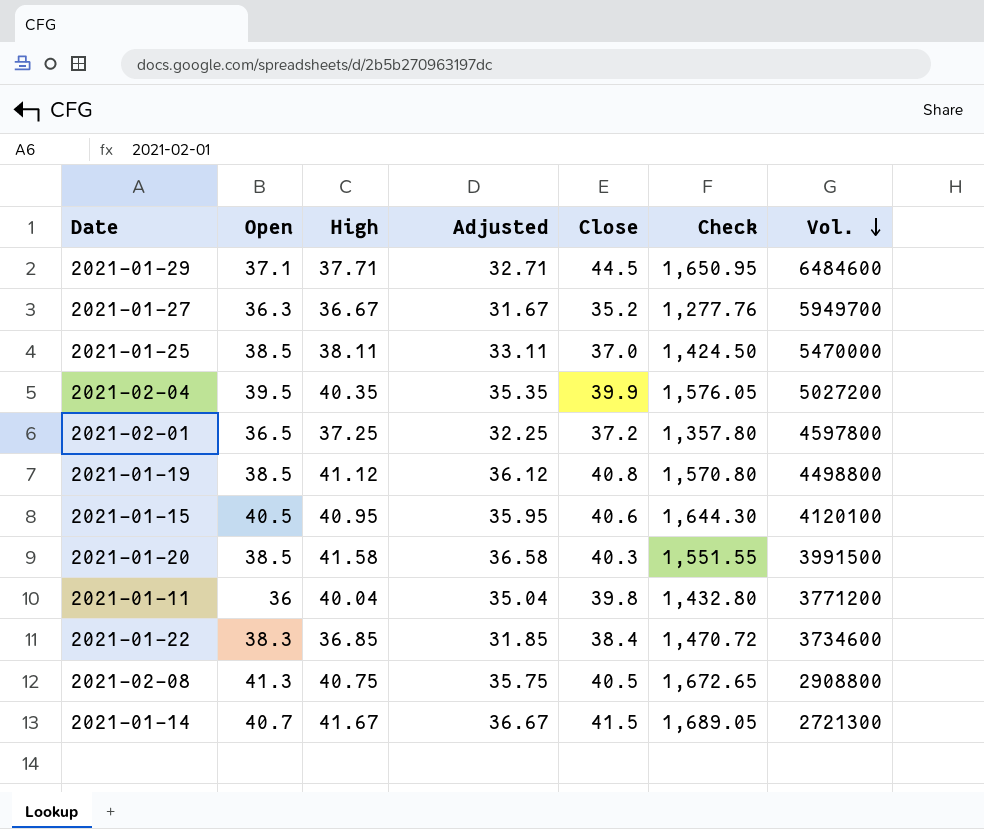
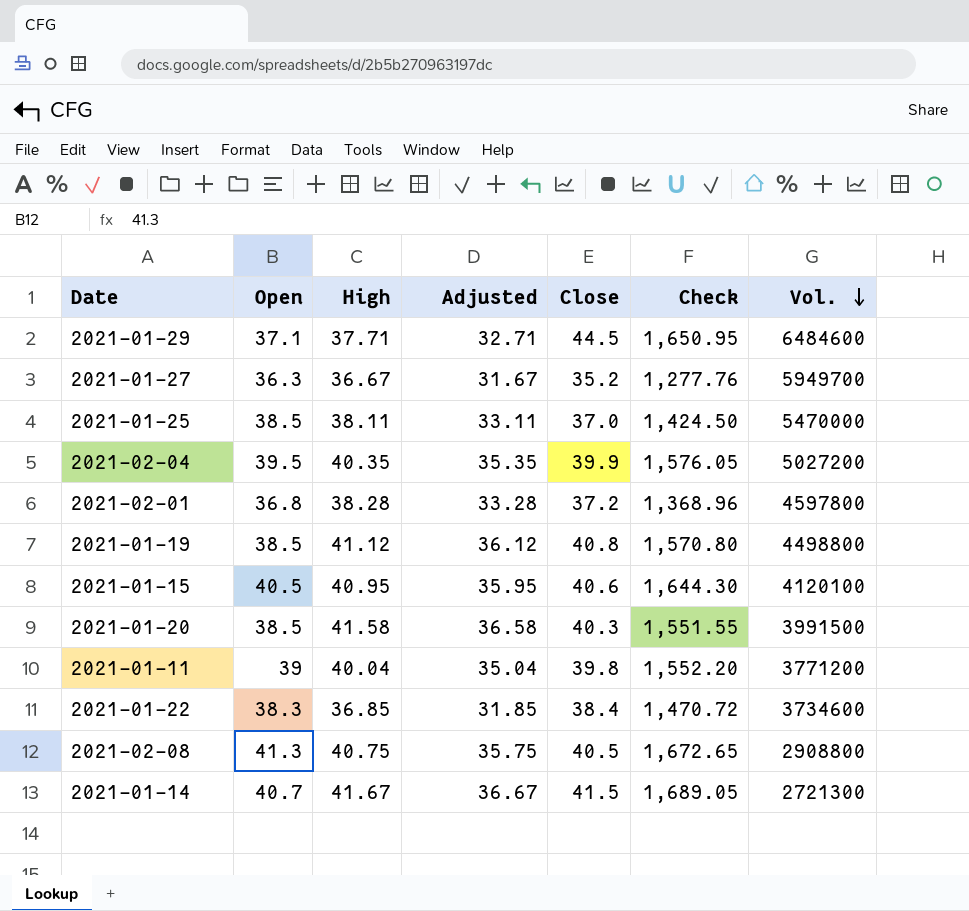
2021-02-01 | Open: 36.5 -> 36.8
2021-02-01 | High: 37.25 -> 38.28
2021-02-01 | Adjusted: 32.25 -> 33.28
2021-02-01 | Check: 1,357.80 -> 1,368.96
2021-01-11 | Open: 36 -> 39
2021-01-11 | Check: 1,432.80 -> 1,552.20

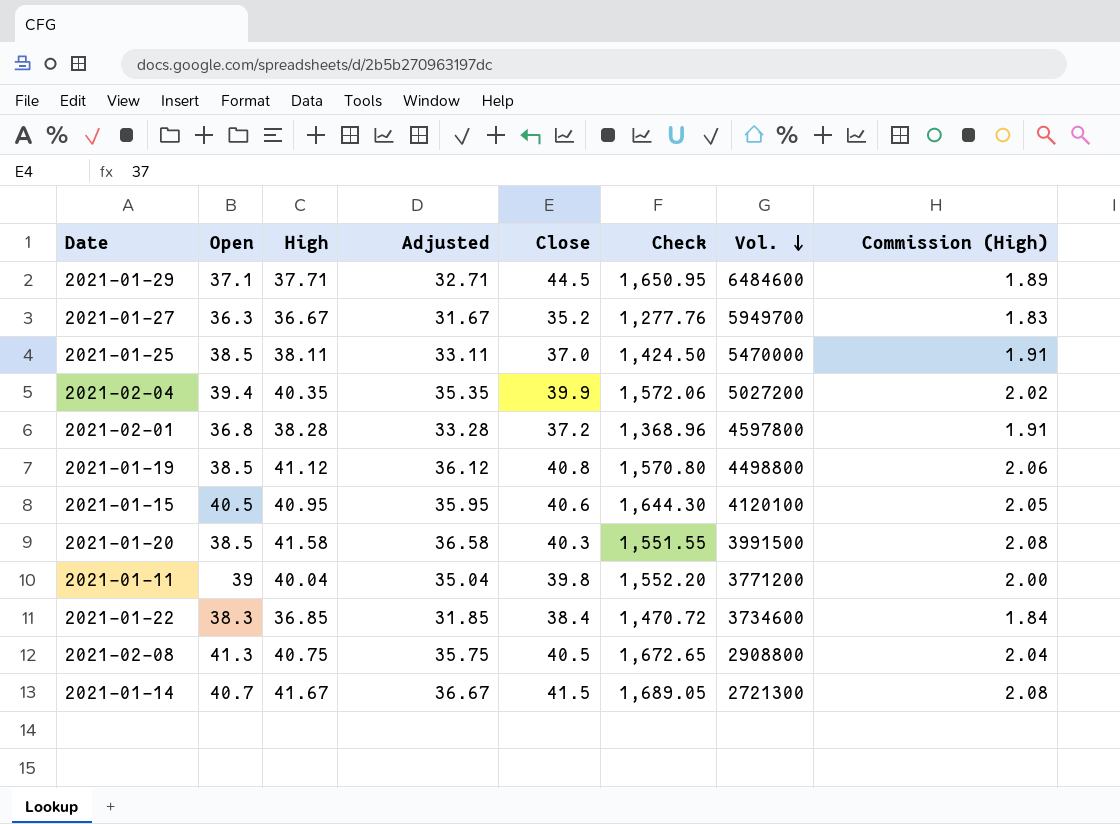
column Commission (High) | formula: none -> [High] * 0.05
2021-02-04 | Open: 39.5 -> 39.4
2021-02-04 | Check: 1,576.05 -> 1,572.06

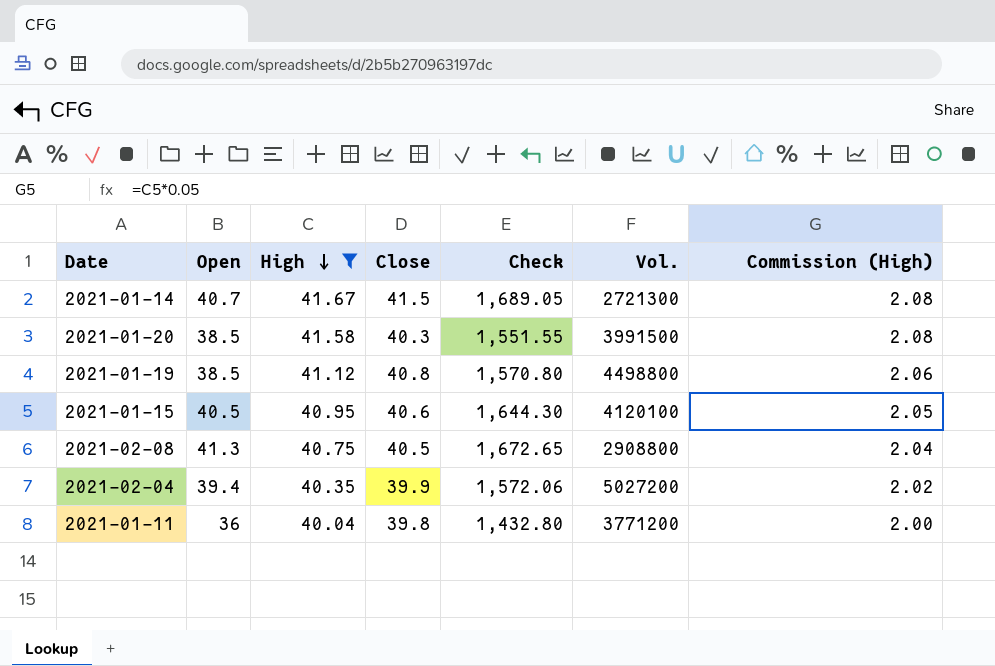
filter: none -> High >= 40.04
row order: Vol. descending -> High descending
column Adjusted | formula: [High] - 5 -> none
2021-01-11 | Open: 39 -> 36
2021-01-11 | Check: 1,552.20 -> 1,432.80

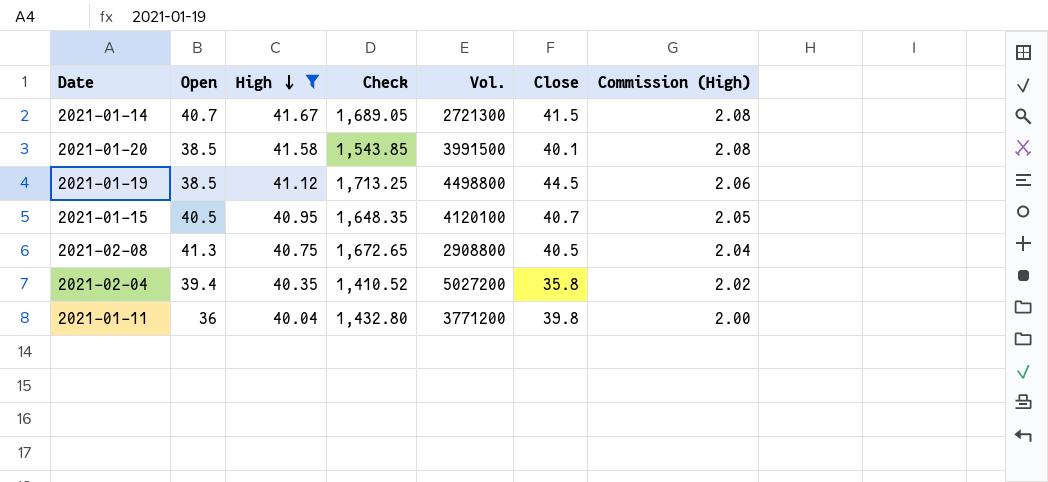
column Close | position: 4 -> 6
2021-01-20 | Check: 1,551.55 -> 1,543.85
2021-01-20 | Close: 40.3 -> 40.1
2021-01-19 | Check: 1,570.80 -> 1,713.25
2021-01-19 | Close: 40.8 -> 44.5
2021-01-15 | Check: 1,644.30 -> 1,648.35
2021-01-15 | Close: 40.6 -> 40.7
2021-02-04 | Check: 1,572.06 -> 1,410.52
2021-02-04 | Close: 39.9 -> 35.8

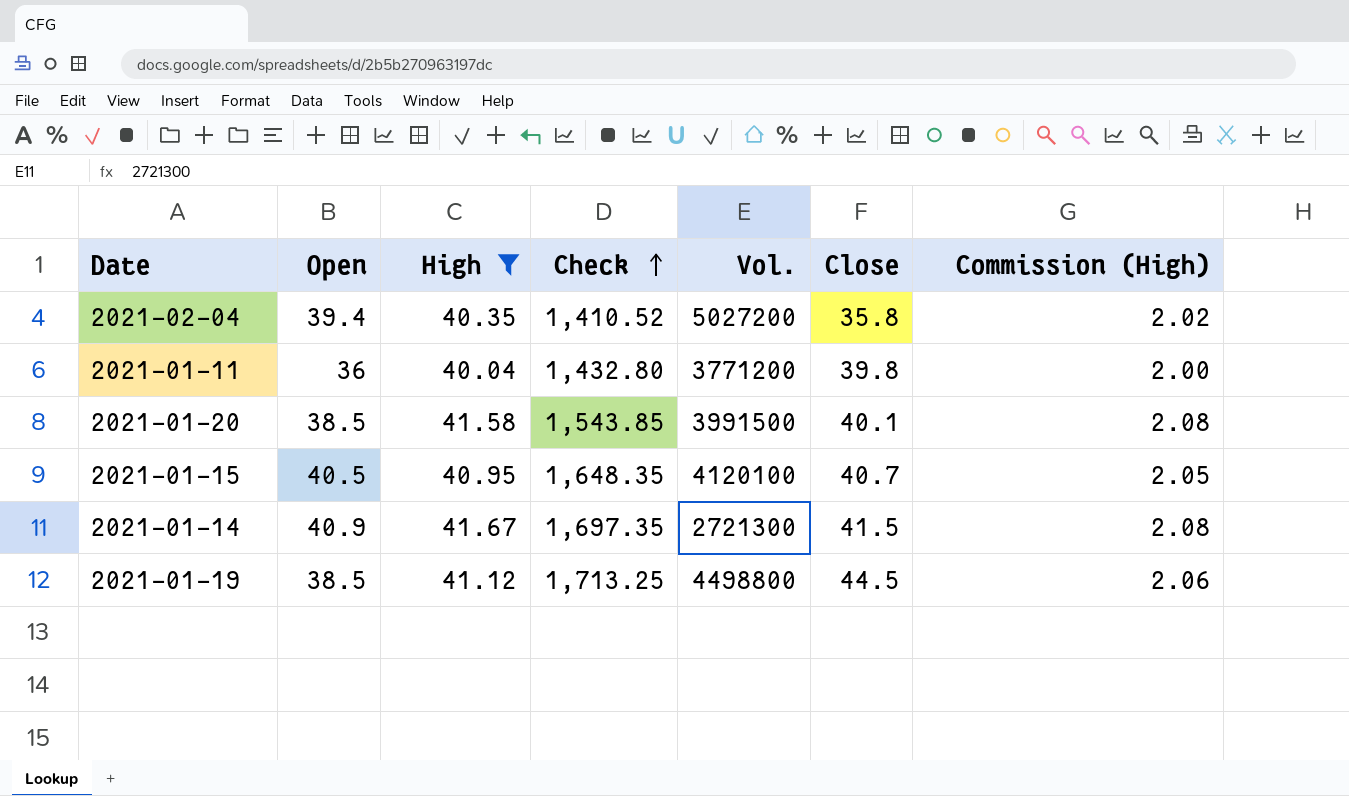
row order: High descending -> Check ascending
row 2021-02-08: 41.3 | 40.75 | 1,672.65 | 2908800 | 40.5 | 2.04 -> none
2021-01-14 | Open: 40.7 -> 40.9
2021-01-14 | Check: 1,689.05 -> 1,697.35

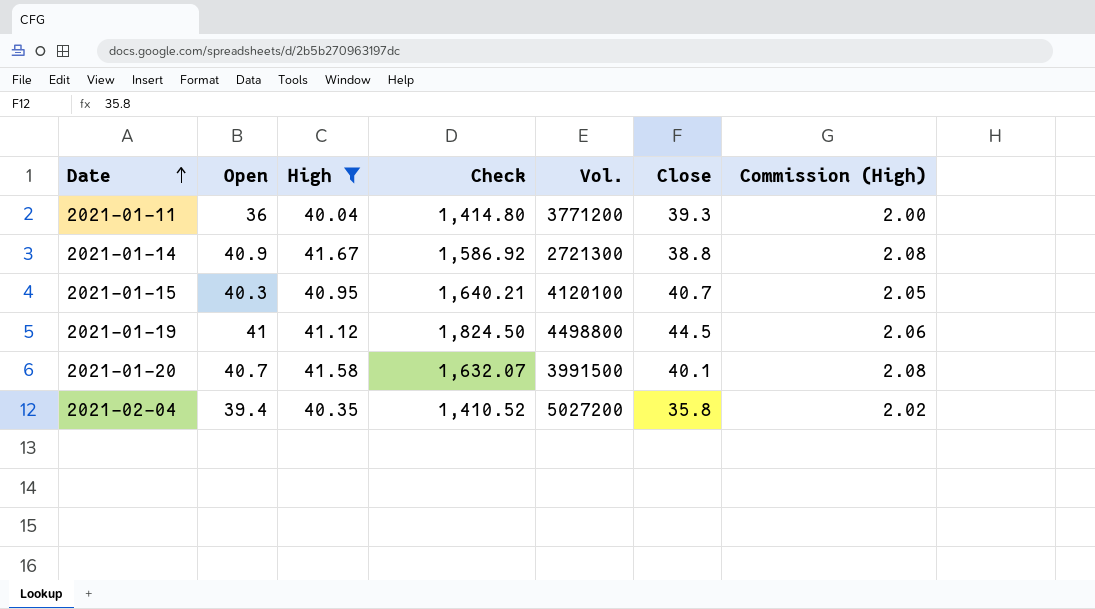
row order: Check ascending -> Date ascending
2021-01-11 | Check: 1,432.80 -> 1,414.80
2021-01-11 | Close: 39.8 -> 39.3
2021-01-14 | Check: 1,697.35 -> 1,586.92
2021-01-14 | Close: 41.5 -> 38.8
2021-01-15 | Open: 40.5 -> 40.3
2021-01-15 | Check: 1,648.35 -> 1,640.21
2021-01-19 | Open: 38.5 -> 41
2021-01-19 | Check: 1,713.25 -> 1,824.50
2021-01-20 | Open: 38.5 -> 40.7
2021-01-20 | Check: 1,543.85 -> 1,632.07

